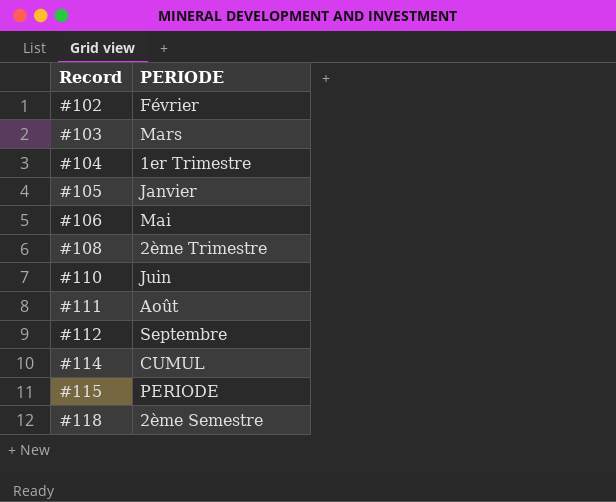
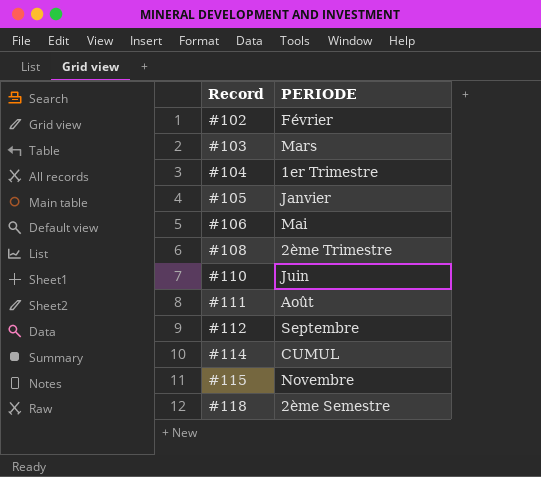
#115 | PERIODE: PERIODE -> Novembre

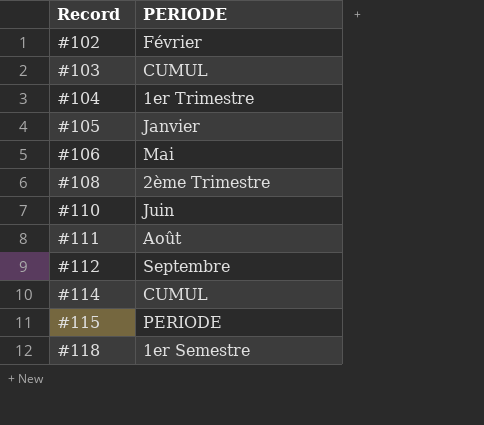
#103 | PERIODE: Mars -> CUMUL
#115 | PERIODE: Novembre -> PERIODE
#118 | PERIODE: 2ème Semestre -> 1er Semestre

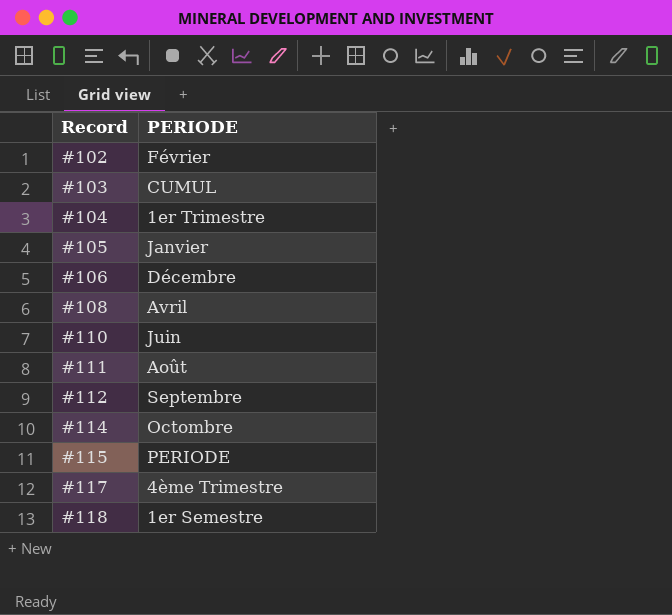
#106 | PERIODE: Mai -> Décembre
#108 | PERIODE: 2ème Trimestre -> Avril
#114 | PERIODE: CUMUL -> Octombre
row #117: none -> 4ème Trimestre

